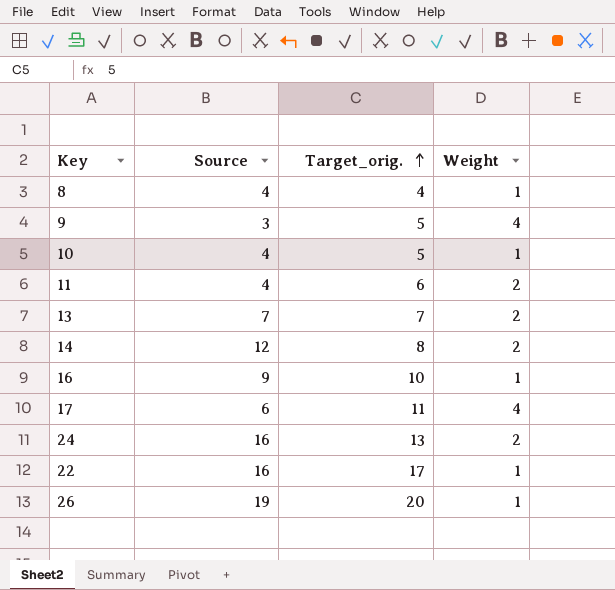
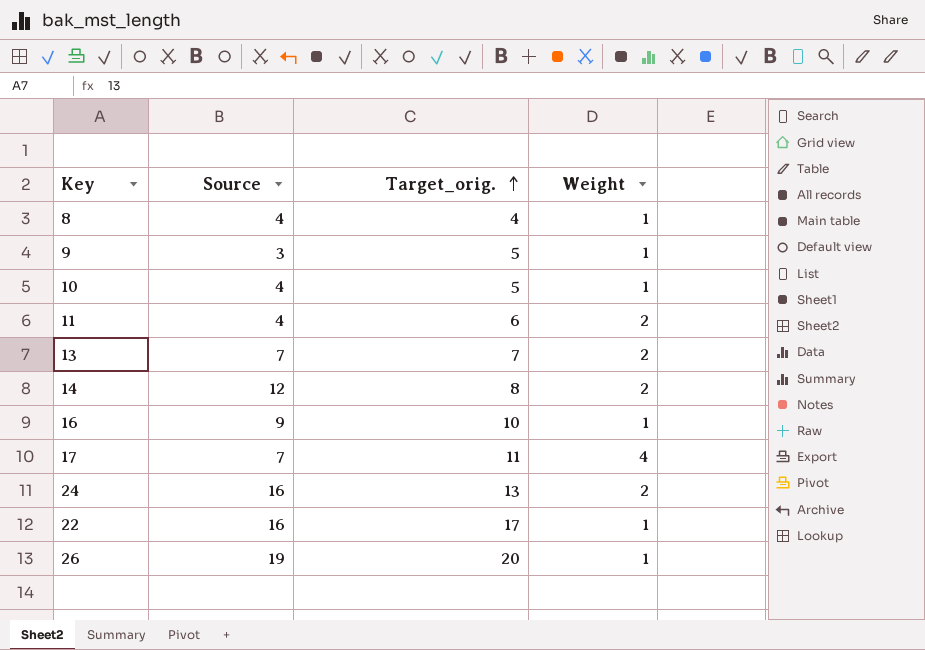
9 | Weight: 4 -> 1
17 | Source: 6 -> 7

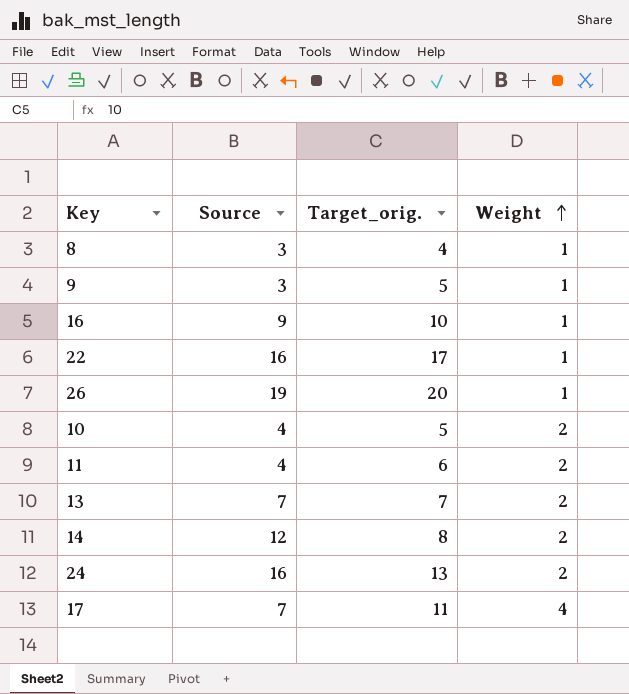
row order: Target_orig. ascending -> Weight ascending
8 | Source: 4 -> 3
10 | Weight: 1 -> 2

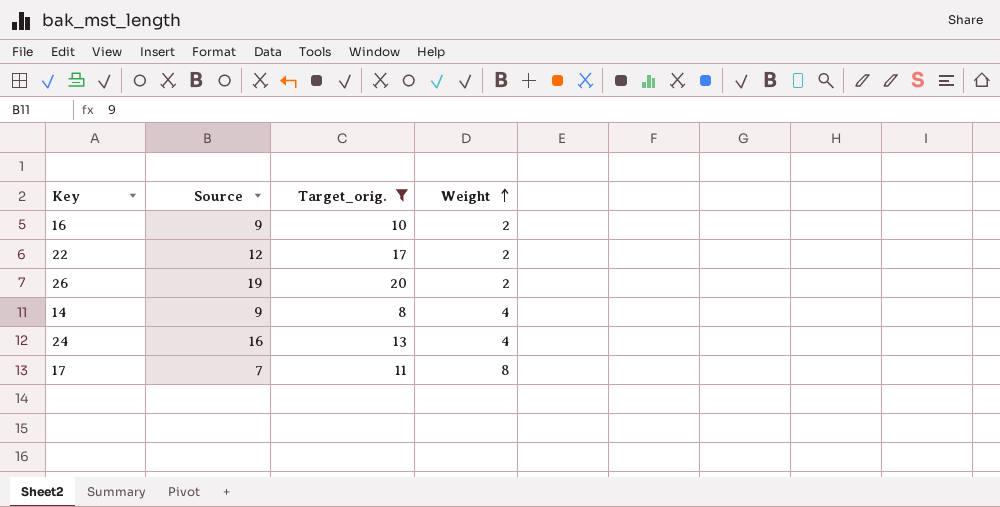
filter: none -> Target_orig. >= 8
16 | Weight: 1 -> 2
22 | Source: 16 -> 12
22 | Weight: 1 -> 2
26 | Weight: 1 -> 2
14 | Source: 12 -> 9
14 | Weight: 2 -> 4
24 | Weight: 2 -> 4
17 | Weight: 4 -> 8

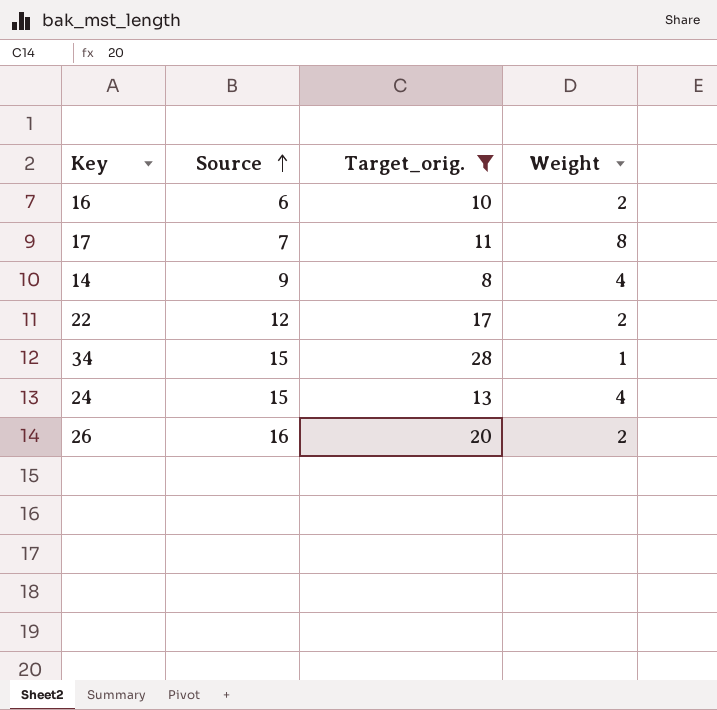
row order: Weight ascending -> Source ascending
16 | Source: 9 -> 6
row 34: none -> 15 | 28 | 1
24 | Source: 16 -> 15
26 | Source: 19 -> 16

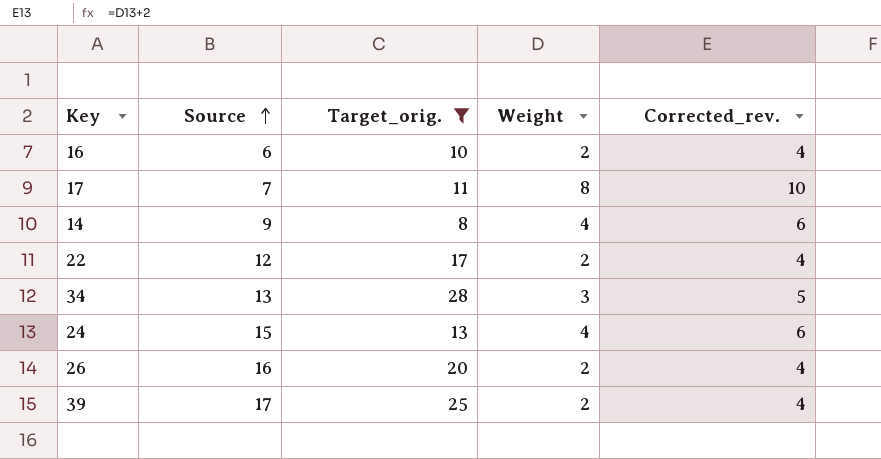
column Corrected_rev. | formula: none -> [Weight] + 2
34 | Source: 15 -> 13
34 | Weight: 1 -> 3
row 39: none -> 17 | 25 | 2 | 4

